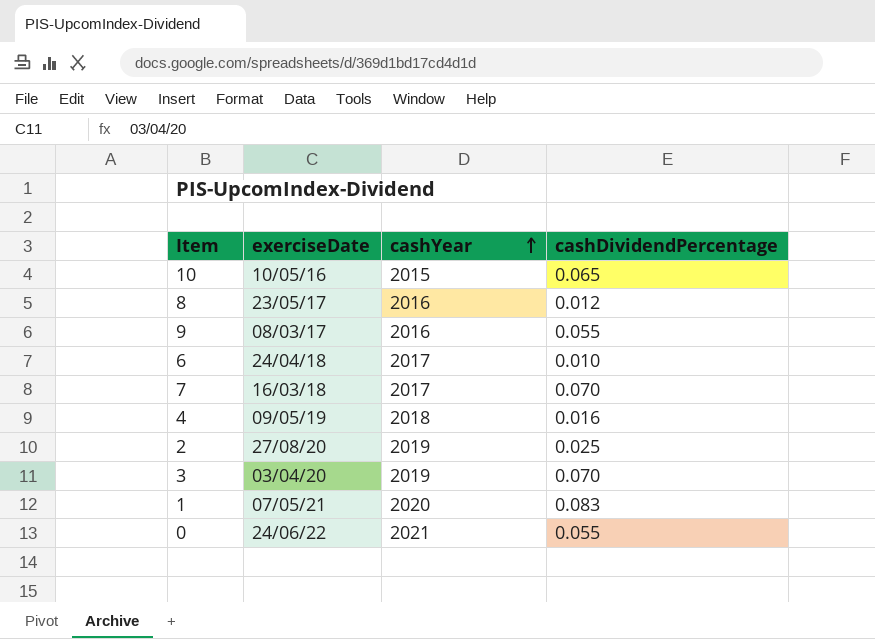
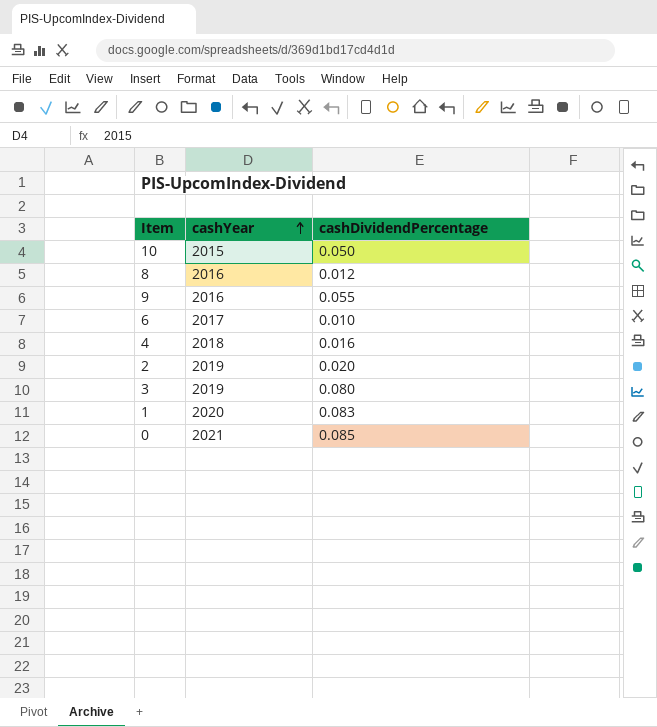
column exerciseDate | position: 2 -> none
row 7: 16/03/18 | 2017 | 0.070 -> none
10 | cashDividendPercentage: 0.065 -> 0.050
2 | cashDividendPercentage: 0.025 -> 0.020
3 | cashDividendPercentage: 0.070 -> 0.080
0 | cashDividendPercentage: 0.055 -> 0.085

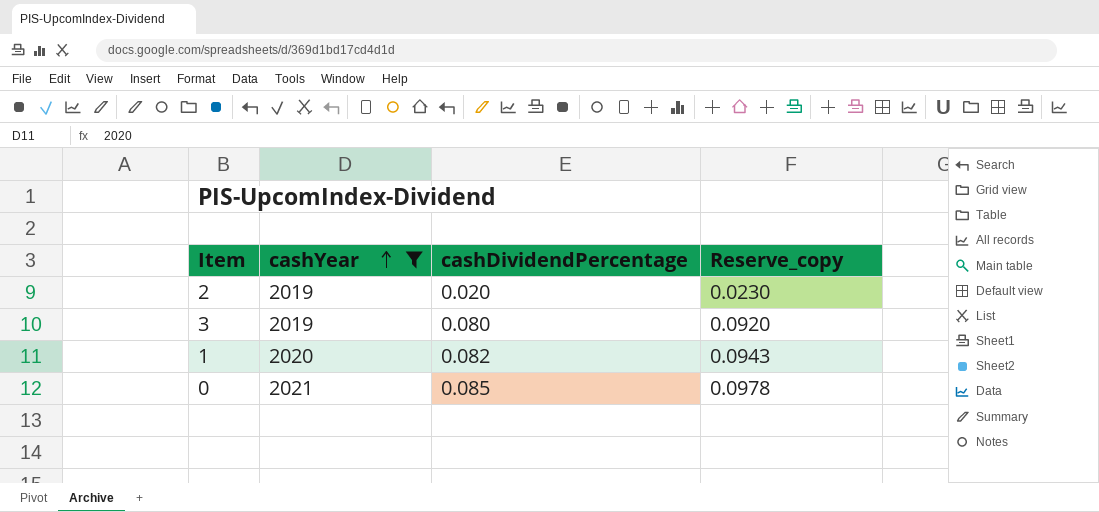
filter: none -> cashYear >= 2019
column Reserve_copy | formula: none -> [cashDividendPercentage] * 1.15
1 | cashDividendPercentage: 0.083 -> 0.082

